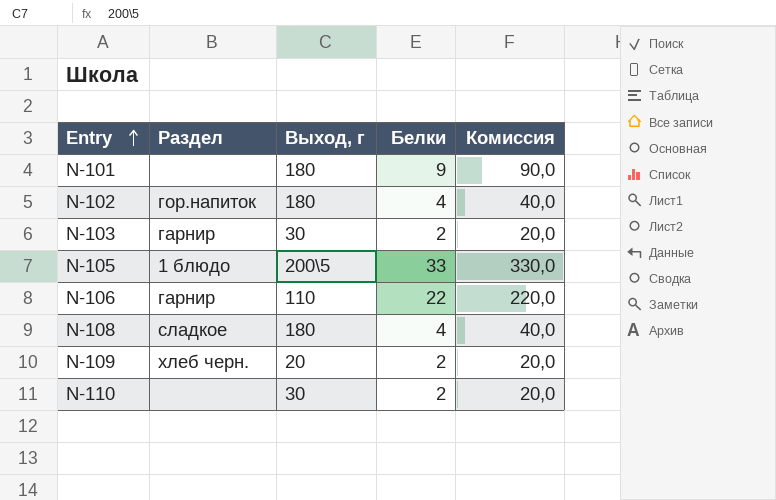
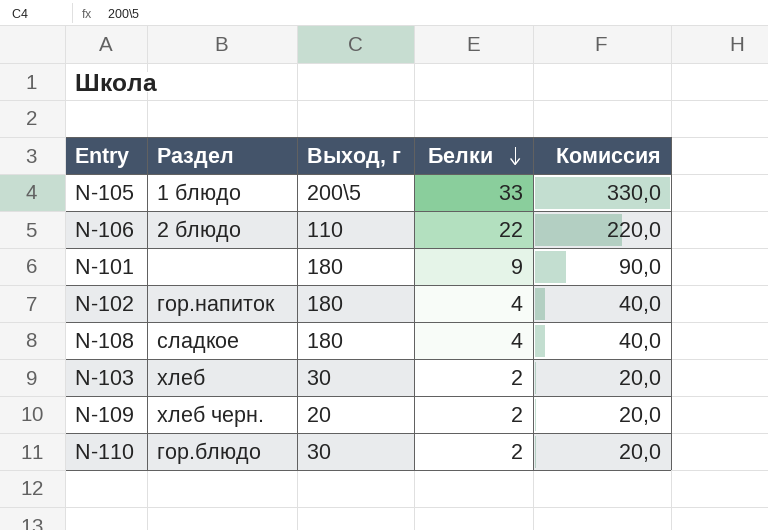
row order: Entry ascending -> Белки descending
N-106 | Раздел: гарнир -> 2 блюдо
N-103 | Раздел: гарнир -> хлеб
N-110 | Раздел: none -> гор.блюдо

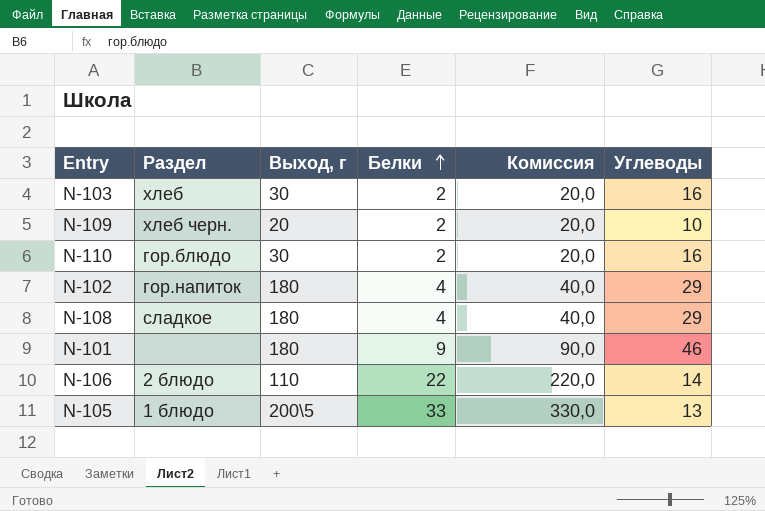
row order: Белки descending -> Белки ascending
column Углеводы | position: none -> 6

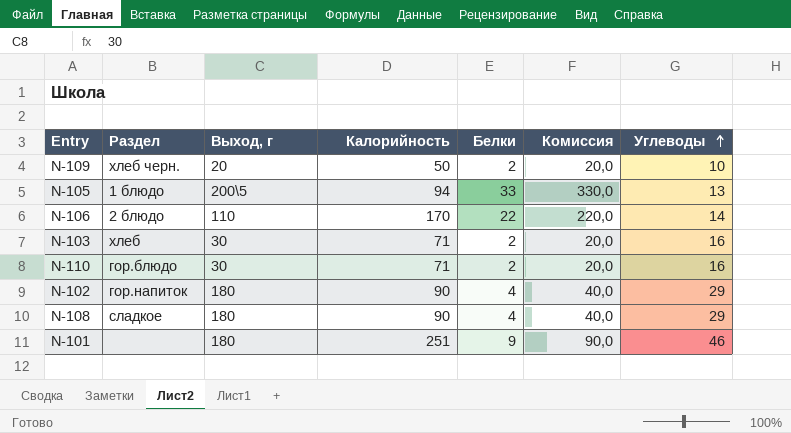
row order: Белки ascending -> Углеводы ascending
column Калорийность | position: none -> 4

